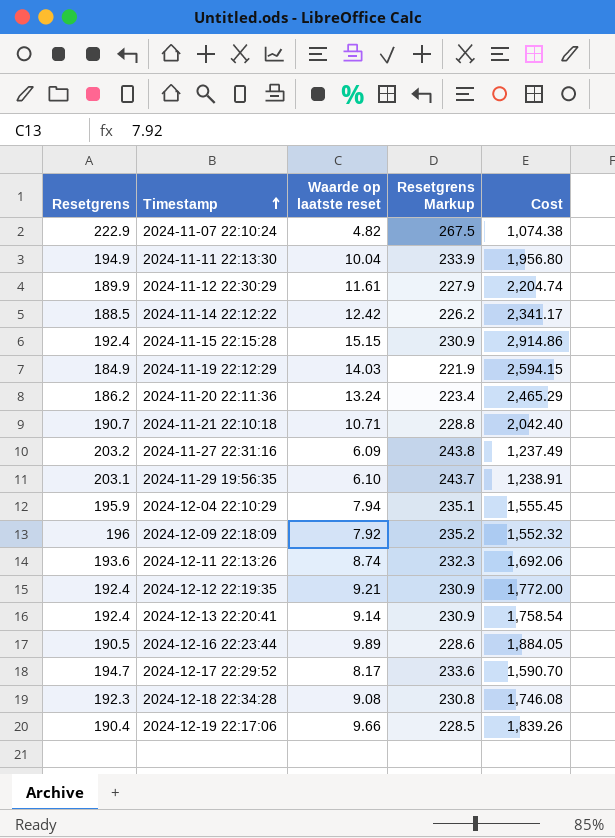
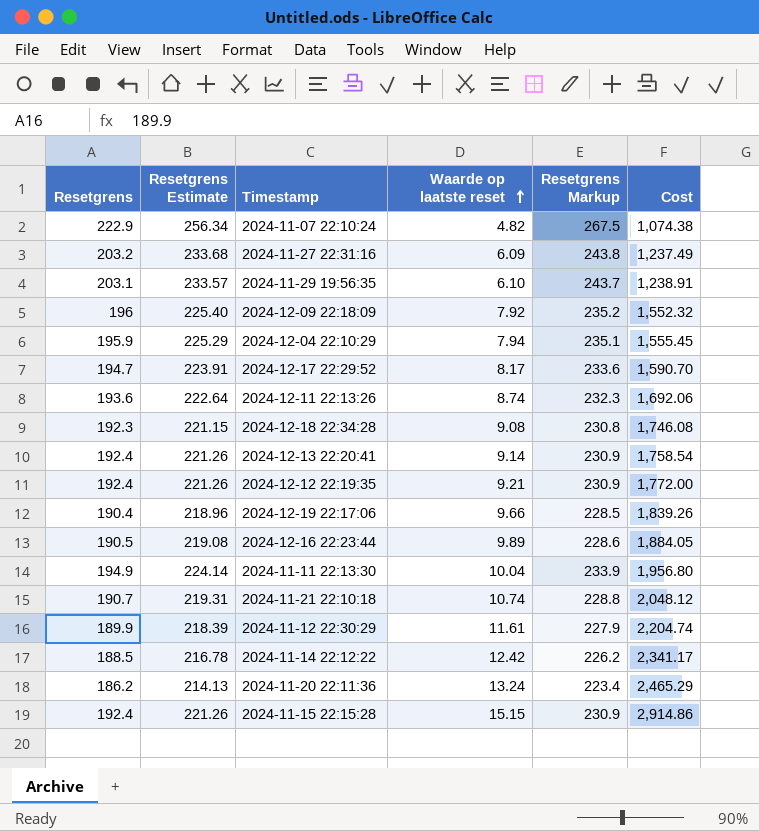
row order: Timestamp ascending -> Waarde op laatste reset ascending
column Resetgrens Estimate | formula: none -> [Resetgrens] * 1.15
row 2024-11-19 22:12:29: 184.9 | 14.03 | 221.9 | 2,594.15 -> none
2024-11-21 22:10:18 | Waarde op laatste reset: 10.71 -> 10.74
2024-11-21 22:10:18 | Cost: 2,042.40 -> 2,048.12

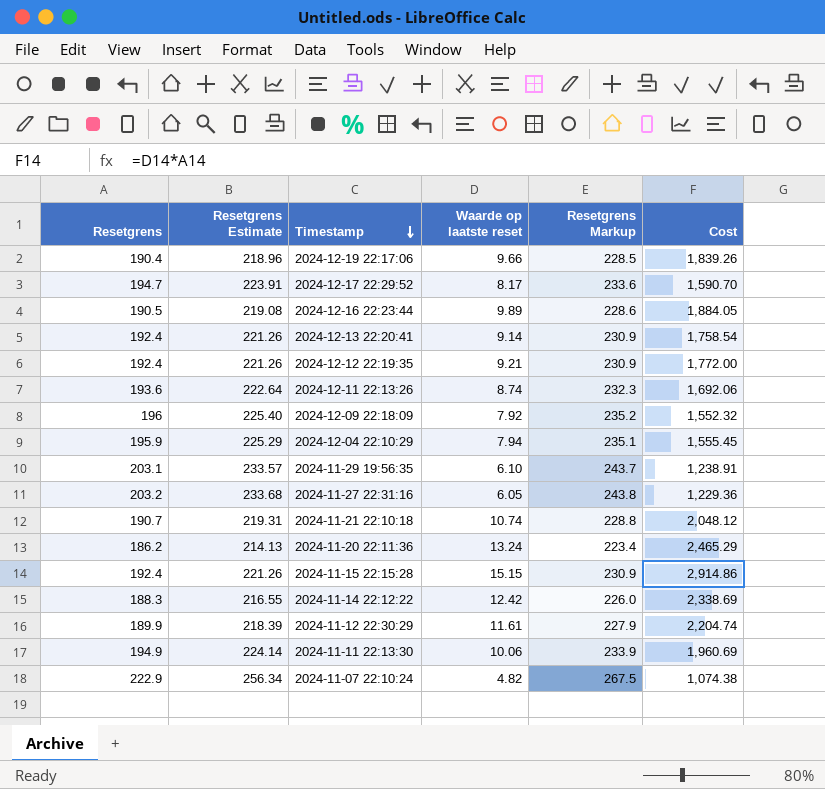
row order: Waarde op laatste reset ascending -> Timestamp descending
row 2024-12-18 22:34:28: 192.3 | 221.15 | 9.08 | 230.8 | 1,746.08 -> none
2024-11-27 22:31:16 | Waarde op laatste reset: 6.09 -> 6.05
2024-11-27 22:31:16 | Cost: 1,237.49 -> 1,229.36
2024-11-14 22:12:22 | Resetgrens: 188.5 -> 188.3
2024-11-14 22:12:22 | Resetgrens Estimate: 216.78 -> 216.55
2024-11-14 22:12:22 | Resetgrens Markup: 226.2 -> 226.0
2024-11-14 22:12:22 | Cost: 2,341.17 -> 2,338.69
2024-11-11 22:13:30 | Waarde op laatste reset: 10.04 -> 10.06
2024-11-11 22:13:30 | Cost: 1,956.80 -> 1,960.69

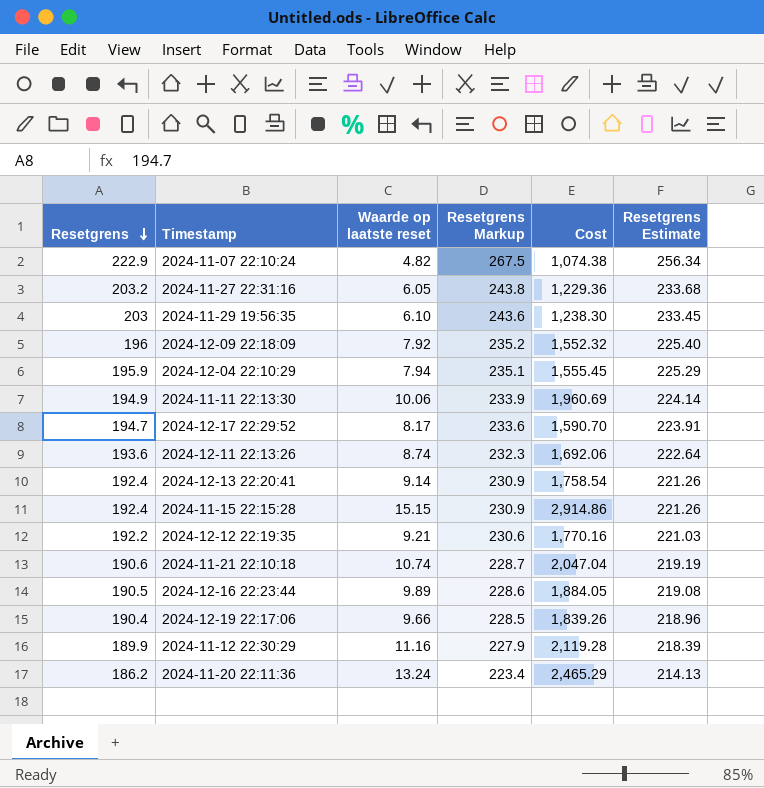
row order: Timestamp descending -> Resetgrens descending
column Resetgrens Estimate | position: 2 -> 6
row 2024-11-14 22:12:22: 188.3 | 216.55 | 12.42 | 226.0 | 2,338.69 -> none
2024-11-29 19:56:35 | Resetgrens: 203.1 -> 203
2024-11-29 19:56:35 | Resetgrens Markup: 243.7 -> 243.6
2024-11-29 19:56:35 | Cost: 1,238.91 -> 1,238.30
2024-11-29 19:56:35 | Resetgrens Estimate: 233.57 -> 233.45
2024-12-12 22:19:35 | Resetgrens: 192.4 -> 192.2
2024-12-12 22:19:35 | Resetgrens Markup: 230.9 -> 230.6
2024-12-12 22:19:35 | Cost: 1,772.00 -> 1,770.16
2024-12-12 22:19:35 | Resetgrens Estimate: 221.26 -> 221.03
2024-11-21 22:10:18 | Resetgrens: 190.7 -> 190.6
2024-11-21 22:10:18 | Resetgrens Markup: 228.8 -> 228.7
2024-11-21 22:10:18 | Cost: 2,048.12 -> 2,047.04
2024-11-21 22:10:18 | Resetgrens Estimate: 219.31 -> 219.19
2024-11-12 22:30:29 | Waarde op laatste reset: 11.61 -> 11.16
2024-11-12 22:30:29 | Cost: 2,204.74 -> 2,119.28

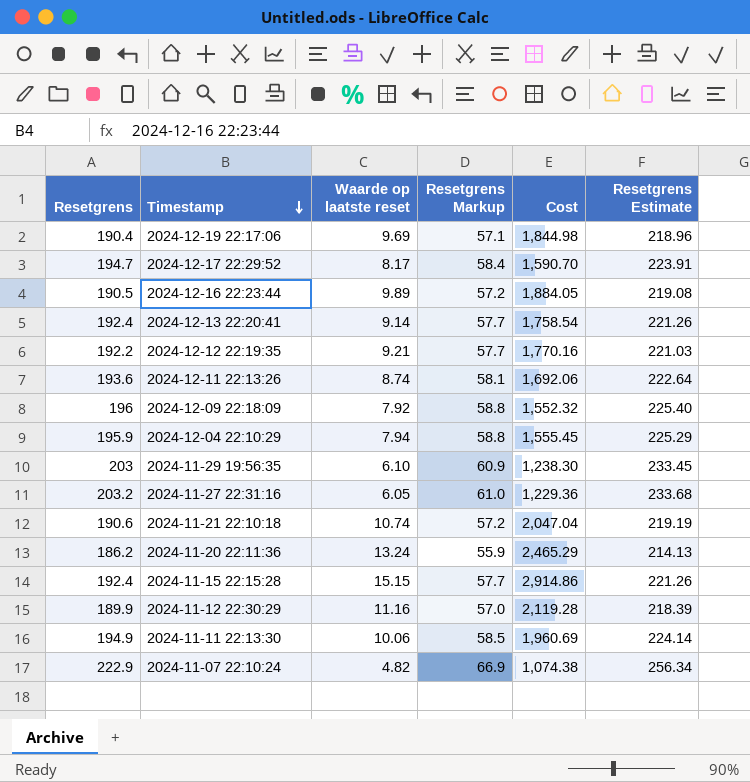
row order: Resetgrens descending -> Timestamp descending
column Resetgrens Markup | formula: [Resetgrens] * 1.2 -> [Resetgrens] * 0.3
2024-12-19 22:17:06 | Waarde op laatste reset: 9.66 -> 9.69
2024-12-19 22:17:06 | Cost: 1,839.26 -> 1,844.98

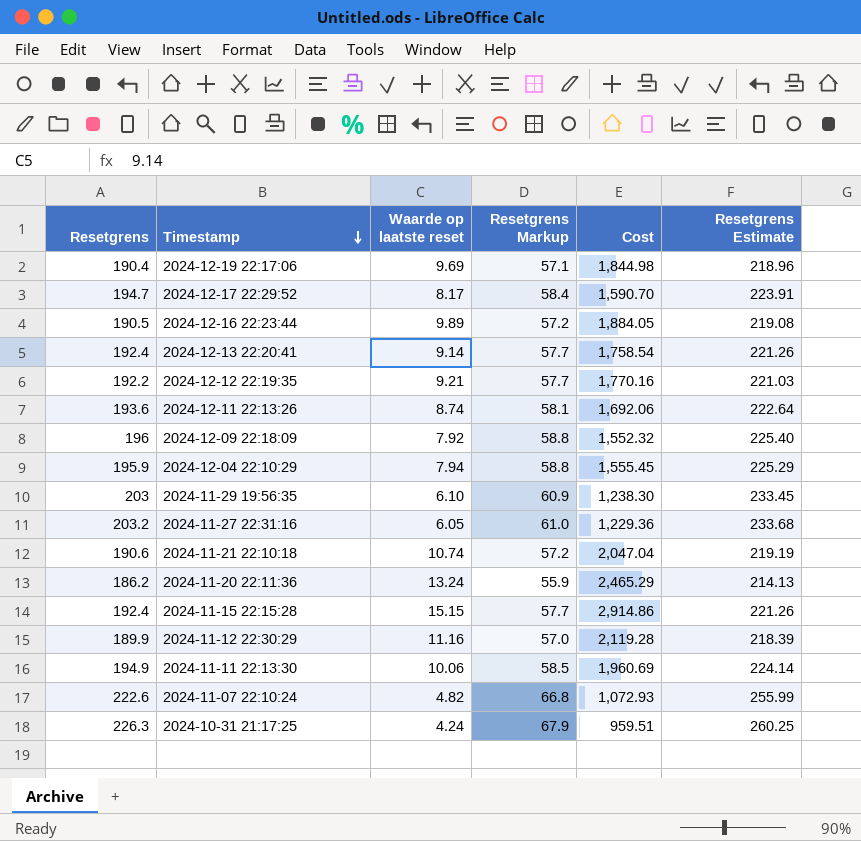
2024-11-07 22:10:24 | Resetgrens: 222.9 -> 222.6
2024-11-07 22:10:24 | Resetgrens Markup: 66.9 -> 66.8
2024-11-07 22:10:24 | Cost: 1,074.38 -> 1,072.93
2024-11-07 22:10:24 | Resetgrens Estimate: 256.34 -> 255.99
row 2024-10-31 21:17:25: none -> 226.3 | 4.24 | 67.9 | 959.51 | 260.25

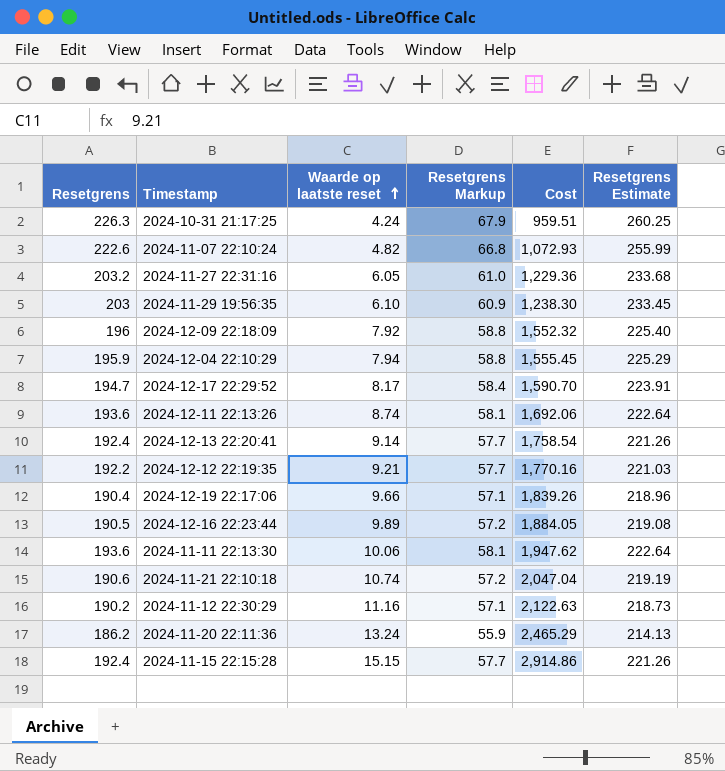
row order: Timestamp descending -> Waarde op laatste reset ascending
2024-12-19 22:17:06 | Waarde op laatste reset: 9.69 -> 9.66
2024-12-19 22:17:06 | Cost: 1,844.98 -> 1,839.26
2024-11-11 22:13:30 | Resetgrens: 194.9 -> 193.6
2024-11-11 22:13:30 | Resetgrens Markup: 58.5 -> 58.1
2024-11-11 22:13:30 | Cost: 1,960.69 -> 1,947.62
2024-11-11 22:13:30 | Resetgrens Estimate: 224.14 -> 222.64
2024-11-12 22:30:29 | Resetgrens: 189.9 -> 190.2
2024-11-12 22:30:29 | Resetgrens Markup: 57.0 -> 57.1
2024-11-12 22:30:29 | Cost: 2,119.28 -> 2,122.63
2024-11-12 22:30:29 | Resetgrens Estimate: 218.39 -> 218.73

